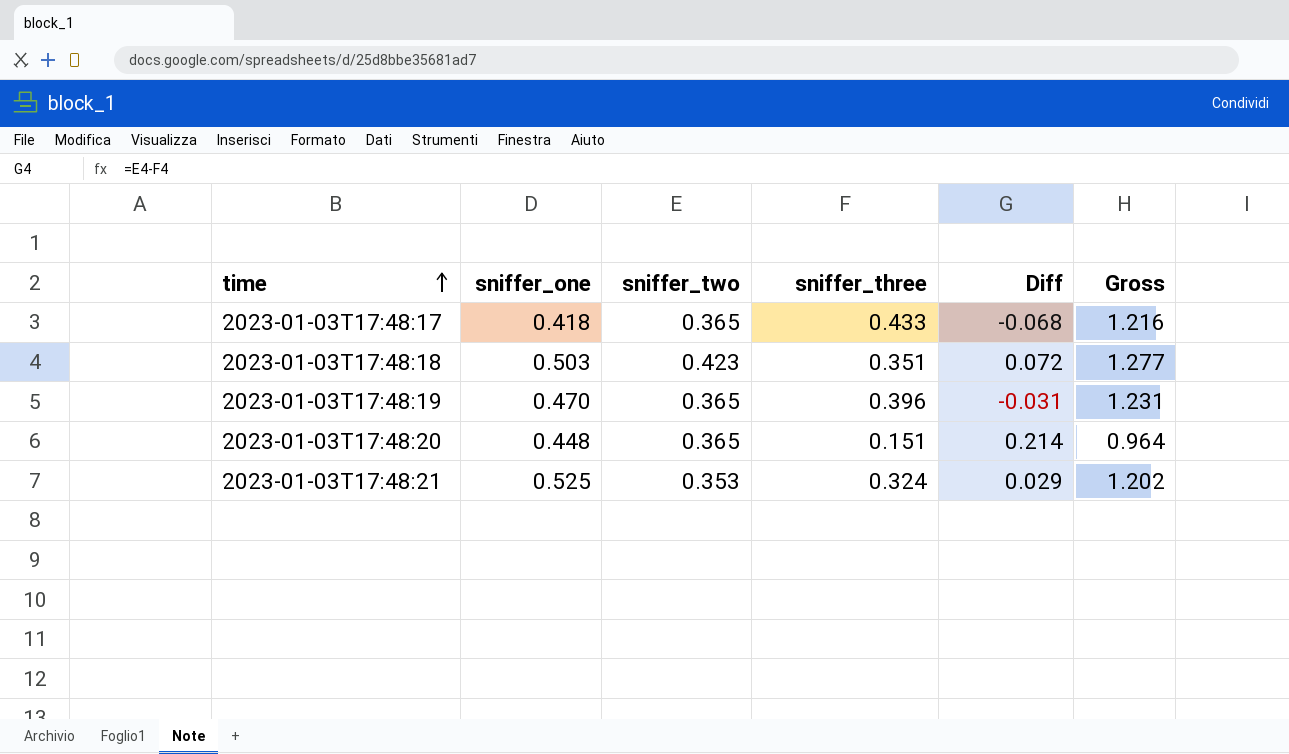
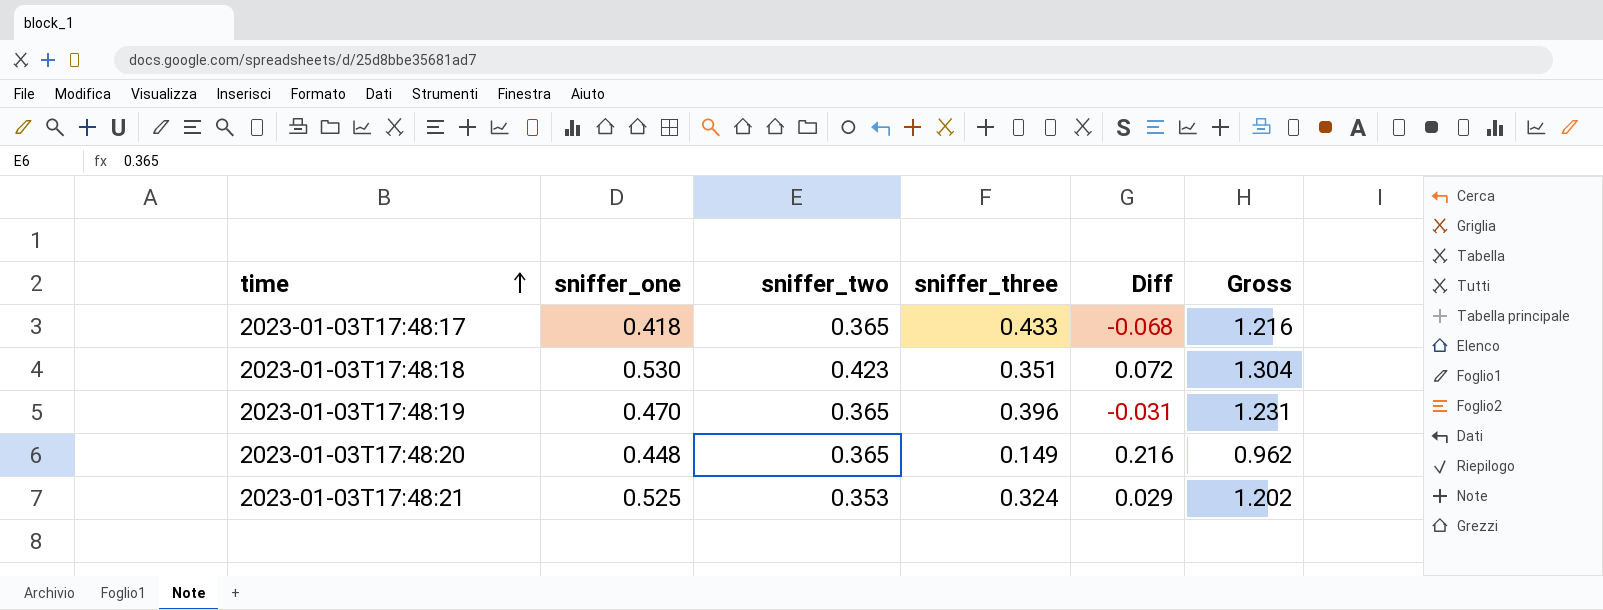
2023-01-03T17:48:18 | sniffer_one: 0.503 -> 0.530
2023-01-03T17:48:18 | Gross: 1.277 -> 1.304
2023-01-03T17:48:20 | sniffer_three: 0.151 -> 0.149
2023-01-03T17:48:20 | Diff: 0.214 -> 0.216
2023-01-03T17:48:20 | Gross: 0.964 -> 0.962

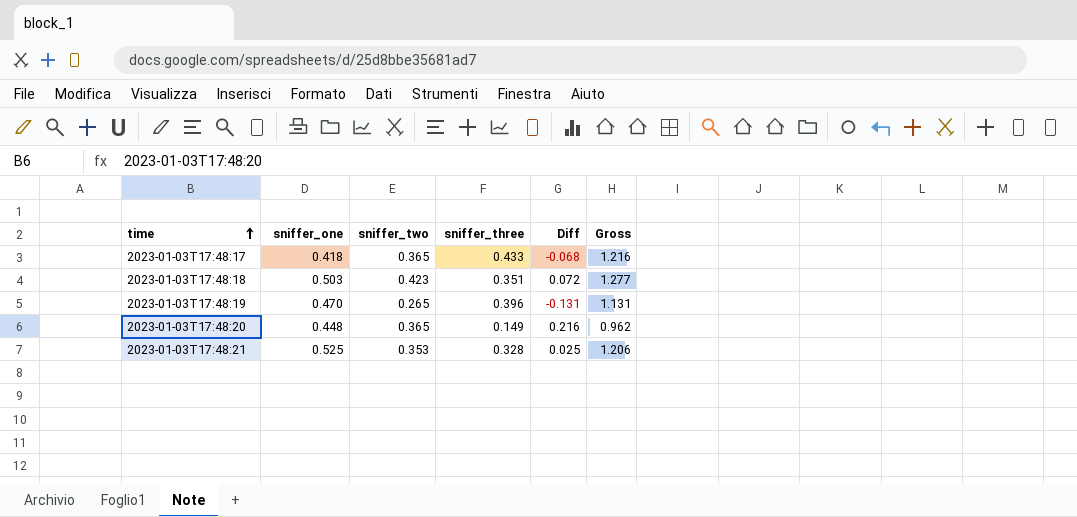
2023-01-03T17:48:18 | sniffer_one: 0.530 -> 0.503
2023-01-03T17:48:18 | Gross: 1.304 -> 1.277
2023-01-03T17:48:19 | sniffer_two: 0.365 -> 0.265
2023-01-03T17:48:19 | Diff: -0.031 -> -0.131
2023-01-03T17:48:19 | Gross: 1.231 -> 1.131
2023-01-03T17:48:21 | sniffer_three: 0.324 -> 0.328
2023-01-03T17:48:21 | Diff: 0.029 -> 0.025
2023-01-03T17:48:21 | Gross: 1.202 -> 1.206

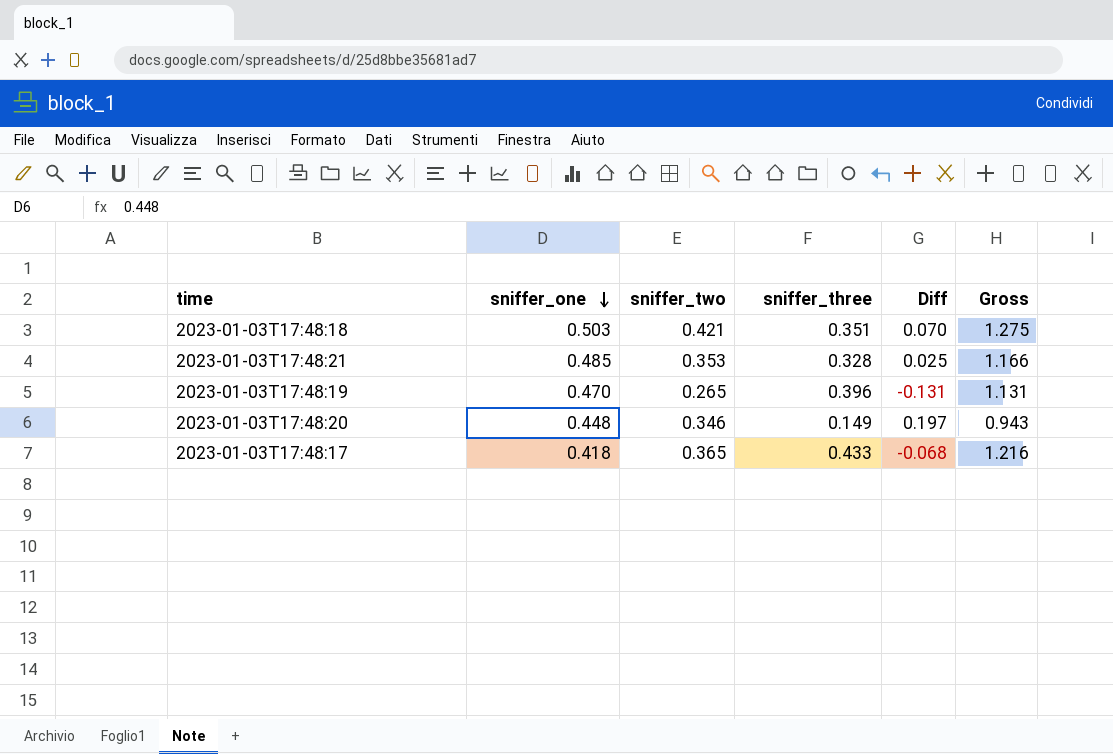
row order: time ascending -> sniffer_one descending
2023-01-03T17:48:18 | sniffer_two: 0.423 -> 0.421
2023-01-03T17:48:18 | Diff: 0.072 -> 0.070
2023-01-03T17:48:18 | Gross: 1.277 -> 1.275
2023-01-03T17:48:21 | sniffer_one: 0.525 -> 0.485
2023-01-03T17:48:21 | Gross: 1.206 -> 1.166
2023-01-03T17:48:20 | sniffer_two: 0.365 -> 0.346
2023-01-03T17:48:20 | Diff: 0.216 -> 0.197
2023-01-03T17:48:20 | Gross: 0.962 -> 0.943

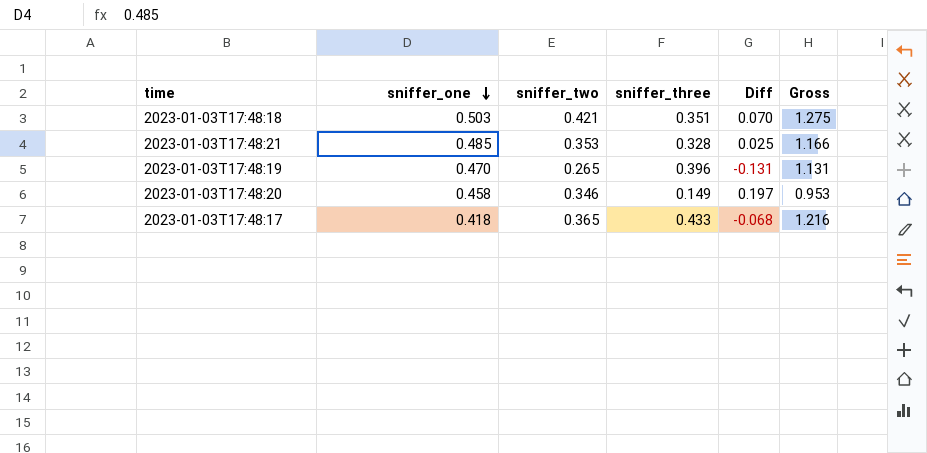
2023-01-03T17:48:20 | sniffer_one: 0.448 -> 0.458
2023-01-03T17:48:20 | Gross: 0.943 -> 0.953

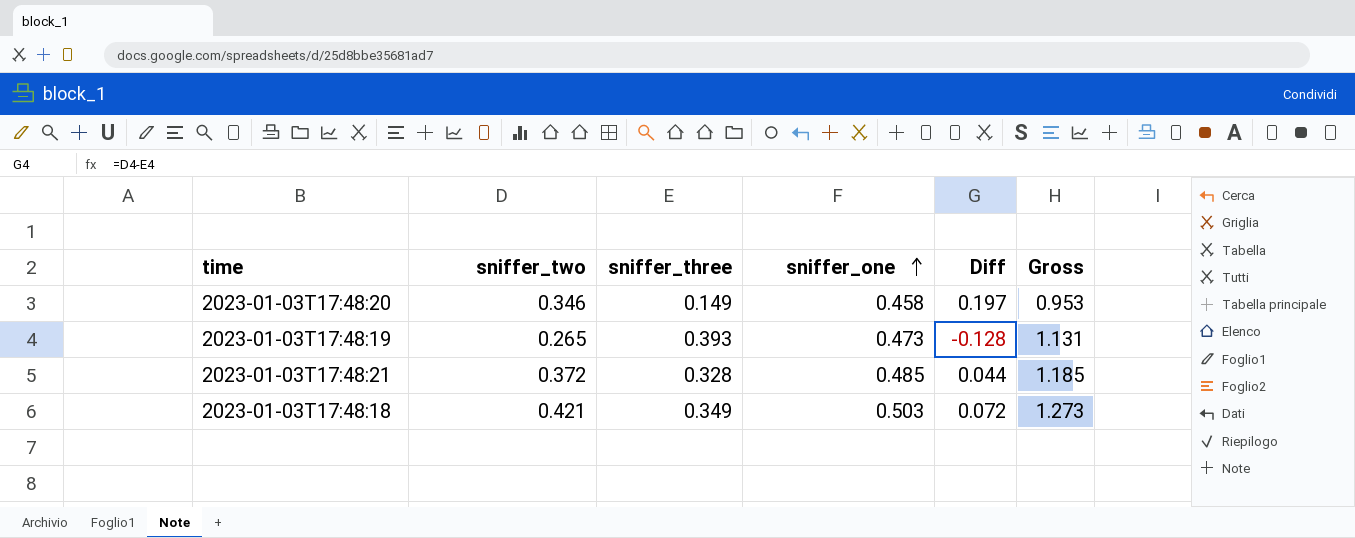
row order: sniffer_one descending -> sniffer_one ascending
column sniffer_one | position: 2 -> 4
row 2023-01-03T17:48:17: 0.418 | 0.365 | 0.433 | -0.068 | 1.216 -> none
2023-01-03T17:48:19 | sniffer_three: 0.396 -> 0.393
2023-01-03T17:48:19 | sniffer_one: 0.470 -> 0.473
2023-01-03T17:48:19 | Diff: -0.131 -> -0.128
2023-01-03T17:48:21 | sniffer_two: 0.353 -> 0.372
2023-01-03T17:48:21 | Diff: 0.025 -> 0.044
2023-01-03T17:48:21 | Gross: 1.166 -> 1.185
2023-01-03T17:48:18 | sniffer_three: 0.351 -> 0.349
2023-01-03T17:48:18 | Diff: 0.070 -> 0.072
2023-01-03T17:48:18 | Gross: 1.275 -> 1.273

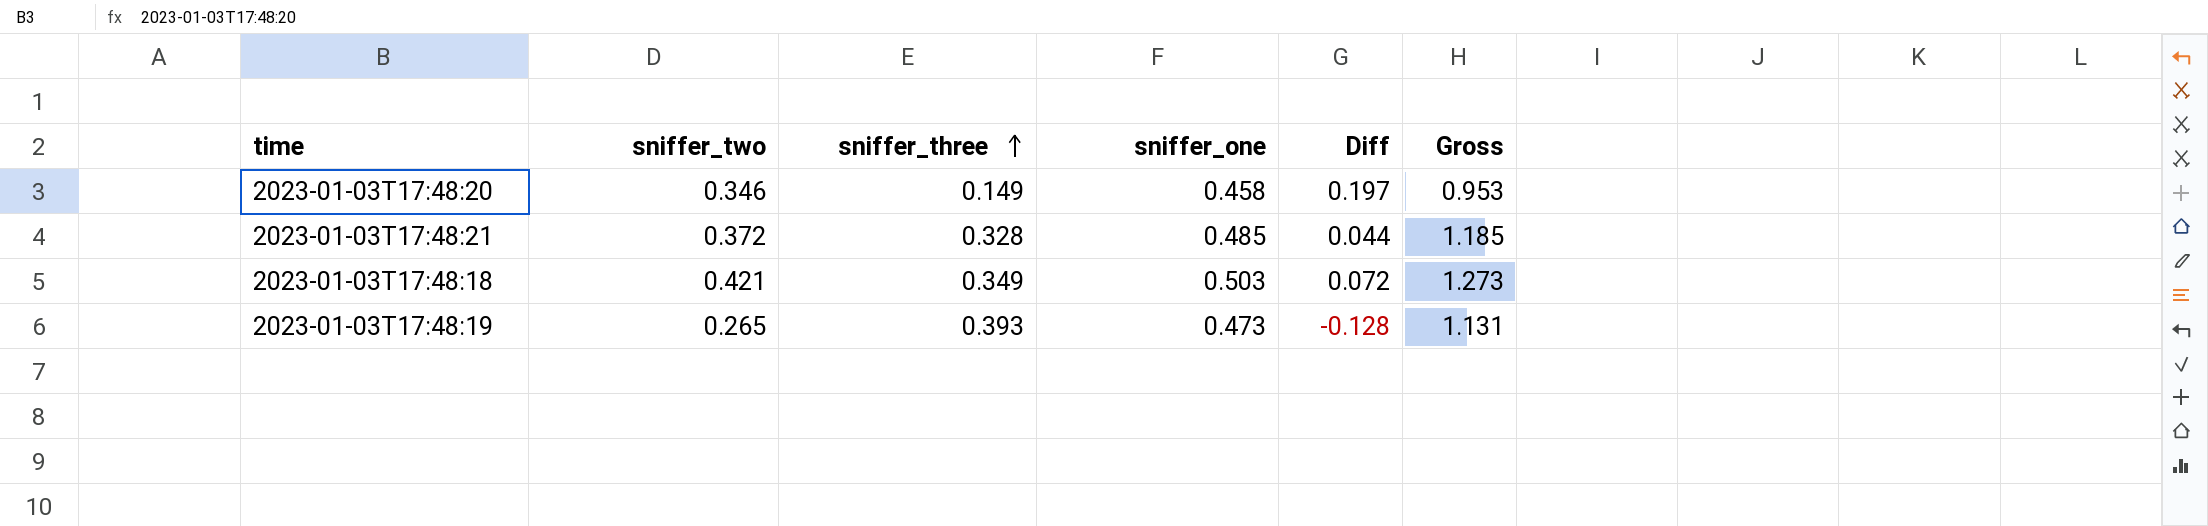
row order: sniffer_one ascending -> sniffer_three ascending

